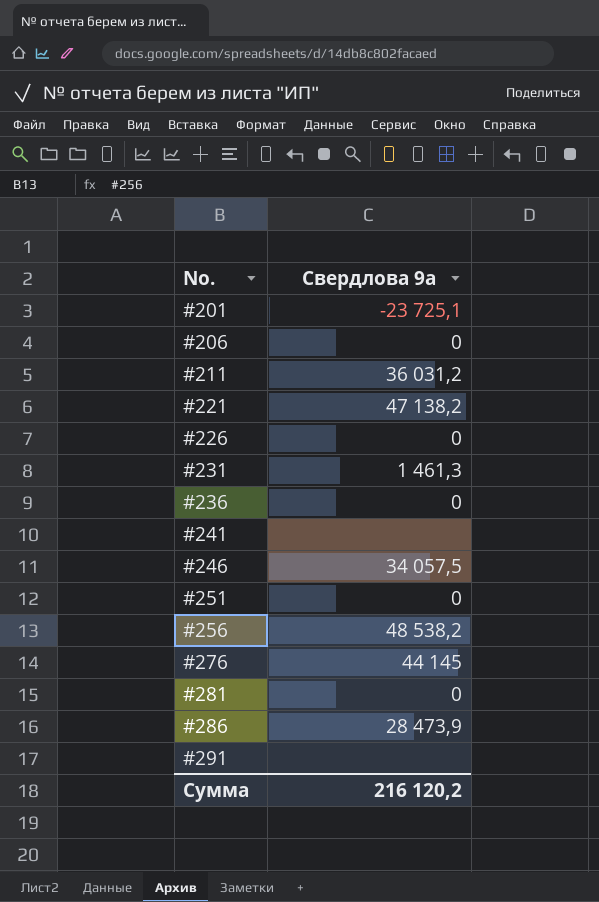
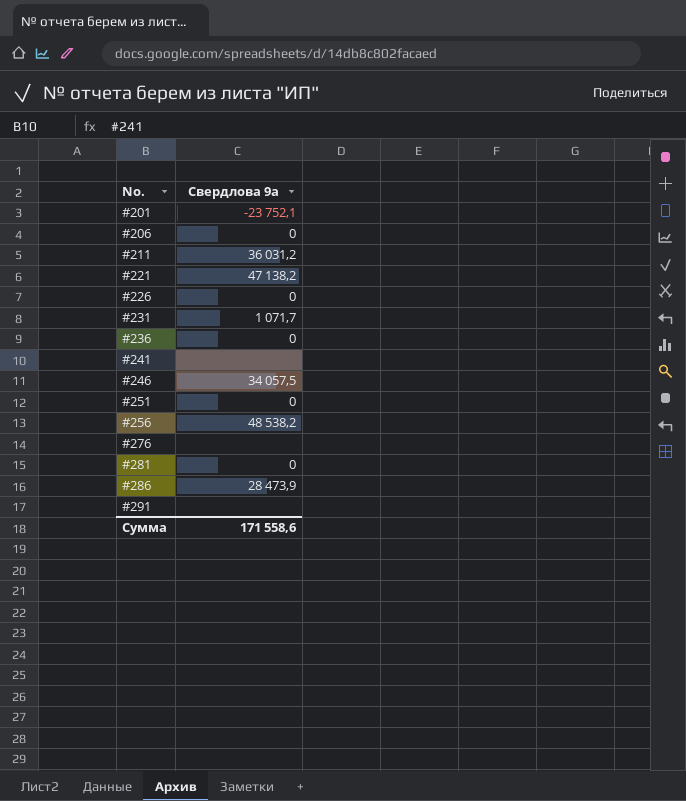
#201 | Свердлова 9а: -23 725,1 -> -23 752,1
#231 | Свердлова 9а: 1 461,3 -> 1 071,7
#276 | Свердлова 9а: 44 145 -> none
Сумма | Свердлова 9а: 216 120,2 -> 171 558,6

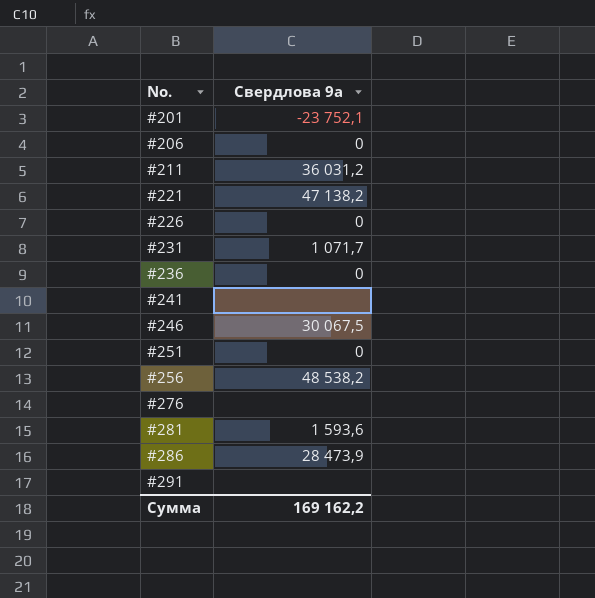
#246 | Свердлова 9а: 34 057,5 -> 30 067,5
#281 | Свердлова 9а: 0 -> 1 593,6
Сумма | Свердлова 9а: 171 558,6 -> 169 162,2

